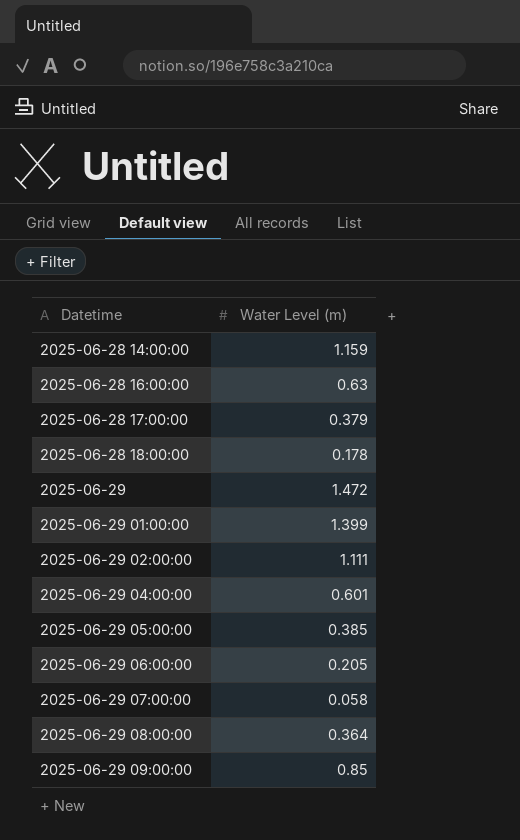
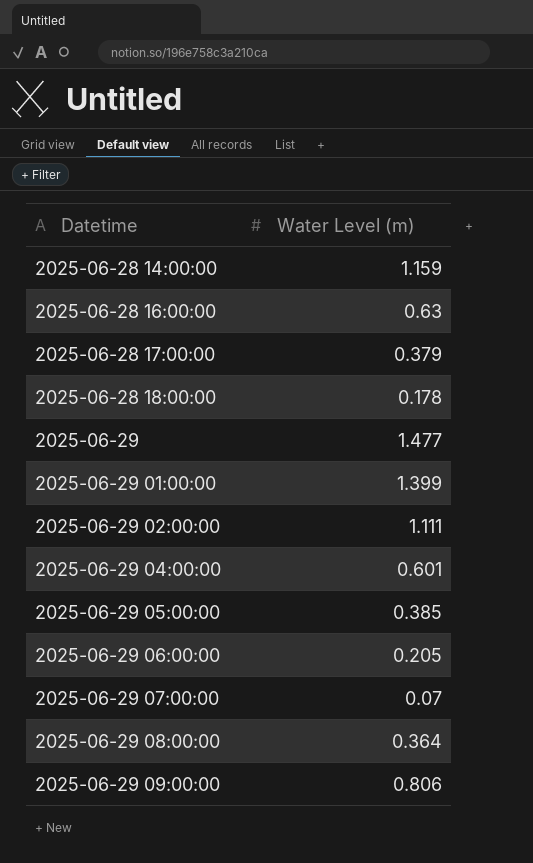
2025-06-29 | Water Level (m): 1.472 -> 1.477
2025-06-29 07:00:00 | Water Level (m): 0.058 -> 0.07
2025-06-29 09:00:00 | Water Level (m): 0.85 -> 0.806

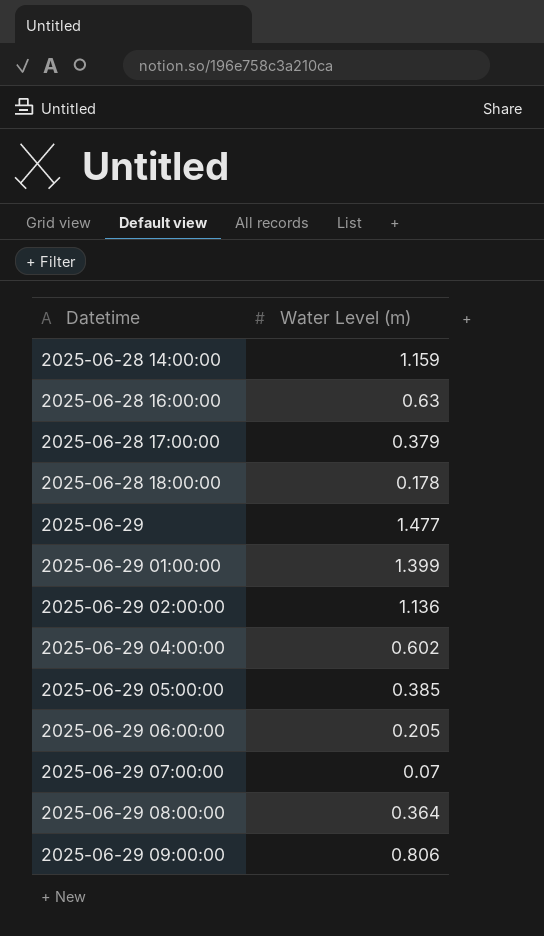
2025-06-29 02:00:00 | Water Level (m): 1.111 -> 1.136
2025-06-29 04:00:00 | Water Level (m): 0.601 -> 0.602

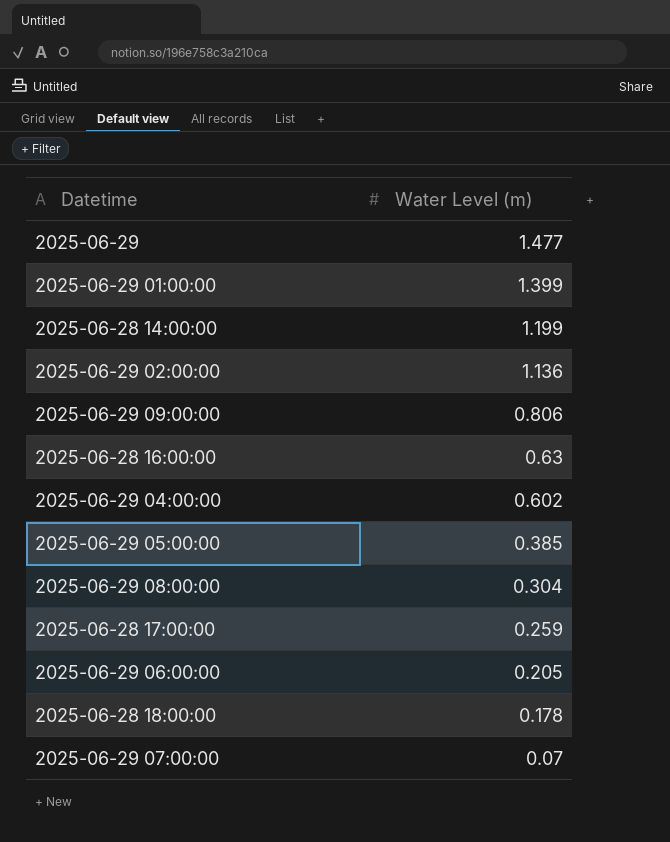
row order: Datetime ascending -> Water Level (m) descending
2025-06-28 14:00:00 | Water Level (m): 1.159 -> 1.199
2025-06-29 08:00:00 | Water Level (m): 0.364 -> 0.304
2025-06-28 17:00:00 | Water Level (m): 0.379 -> 0.259

